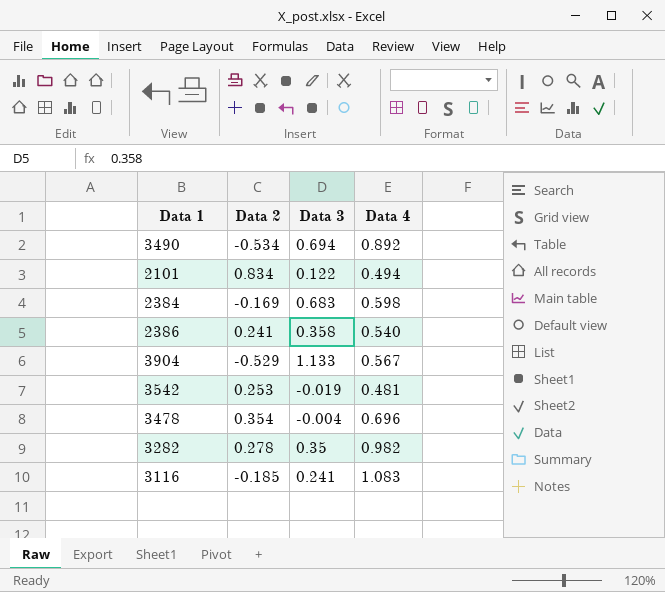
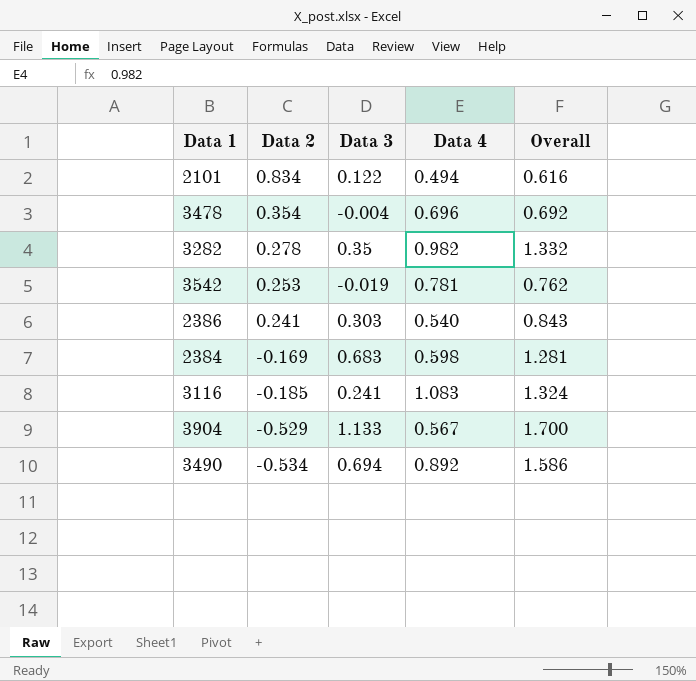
row order: none -> Data 2 descending
column Overall | formula: none -> [Data 3] + [Data 4]
3542 | Data 4: 0.481 -> 0.781
2386 | Data 3: 0.358 -> 0.303

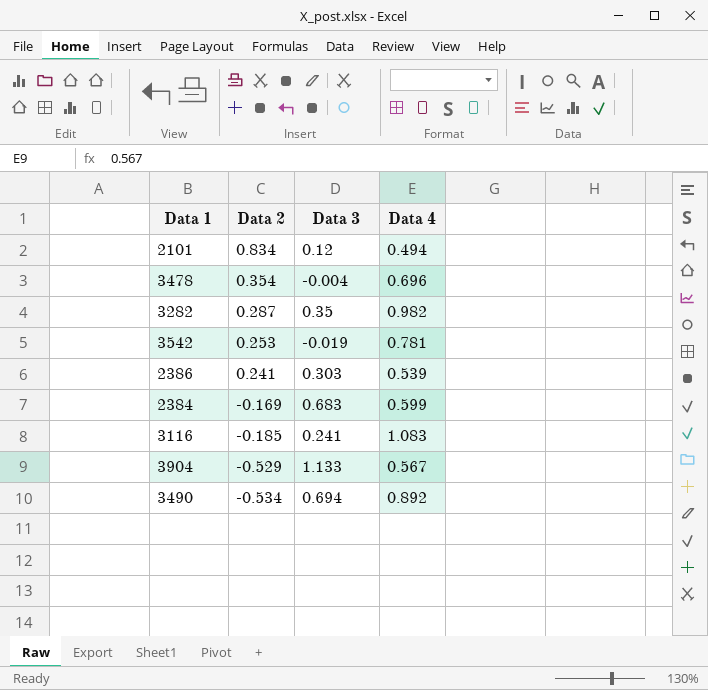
column Overall | formula: [Data 3] + [Data 4] -> none
2101 | Data 3: 0.122 -> 0.12
3282 | Data 2: 0.278 -> 0.287
2386 | Data 4: 0.540 -> 0.539
2384 | Data 4: 0.598 -> 0.599

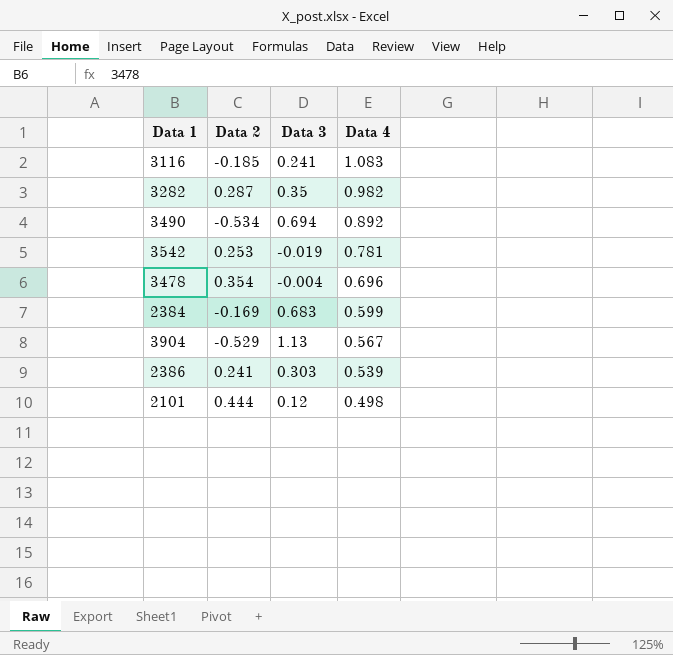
row order: Data 2 descending -> Data 4 descending
3904 | Data 3: 1.133 -> 1.13
2101 | Data 2: 0.834 -> 0.444
2101 | Data 4: 0.494 -> 0.498

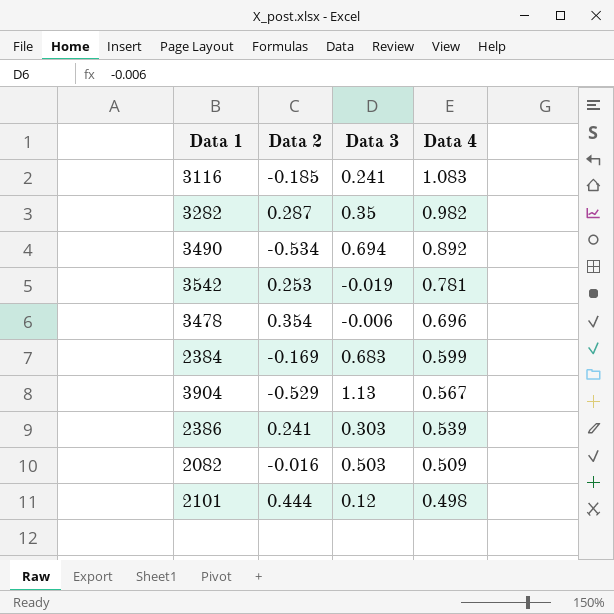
3478 | Data 3: -0.004 -> -0.006
row 2082: none -> -0.016 | 0.503 | 0.509

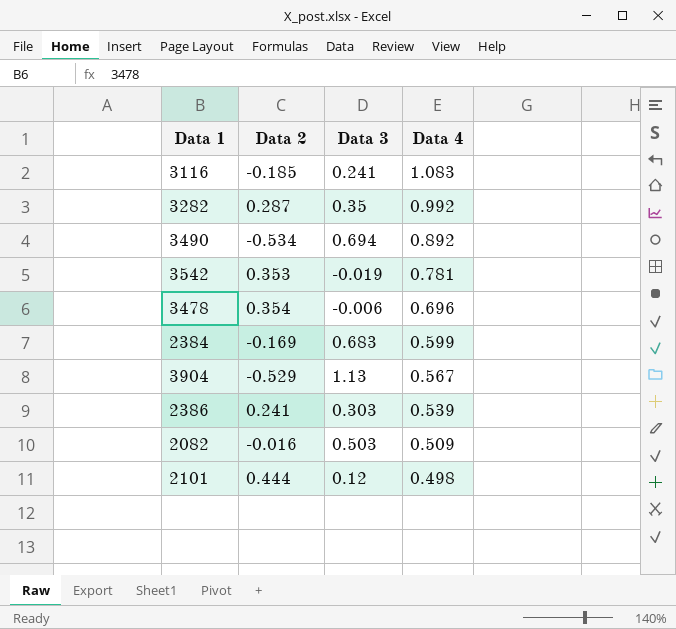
3282 | Data 4: 0.982 -> 0.992
3542 | Data 2: 0.253 -> 0.353

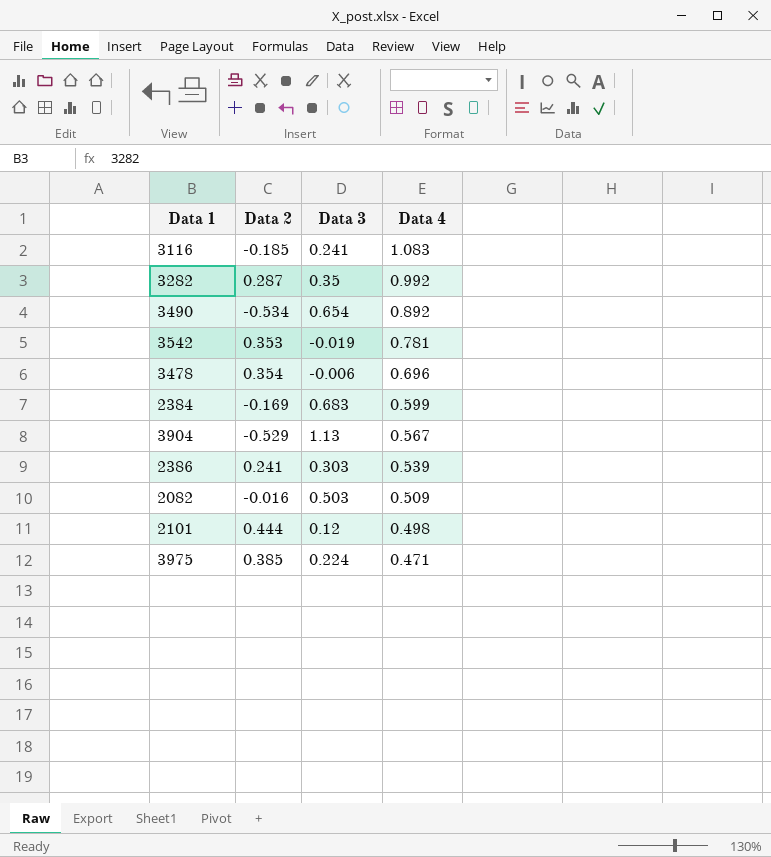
3490 | Data 3: 0.694 -> 0.654
row 3975: none -> 0.385 | 0.224 | 0.471

